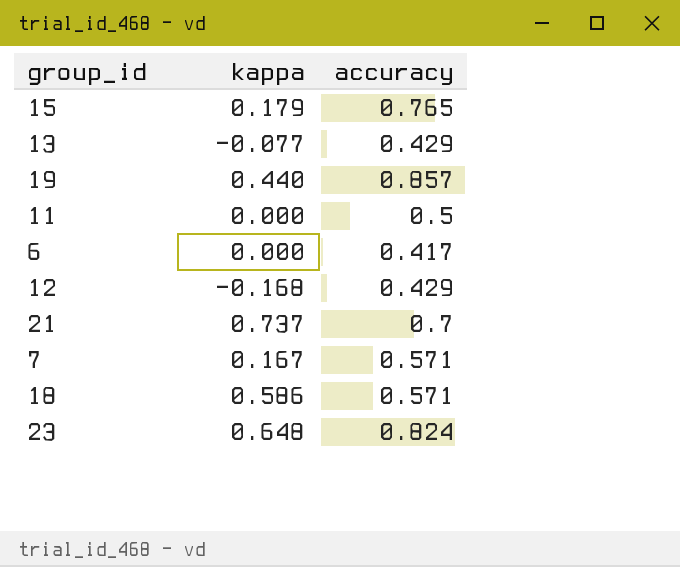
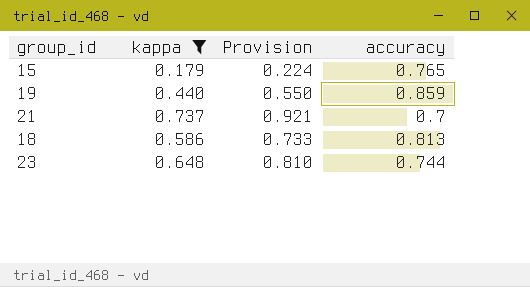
filter: none -> kappa >= 0.179
column Provision | formula: none -> [kappa] * 1.25
19 | accuracy: 0.857 -> 0.859
18 | accuracy: 0.571 -> 0.813
23 | accuracy: 0.824 -> 0.744

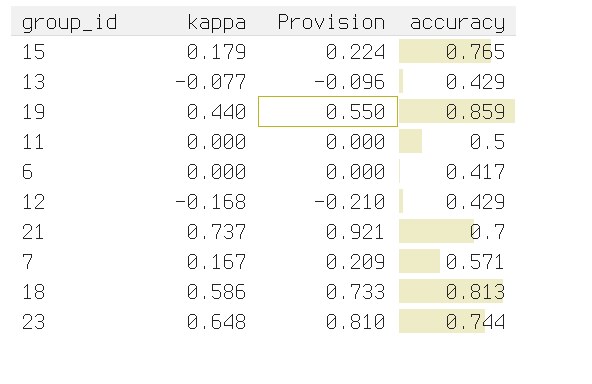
filter: kappa >= 0.179 -> none

